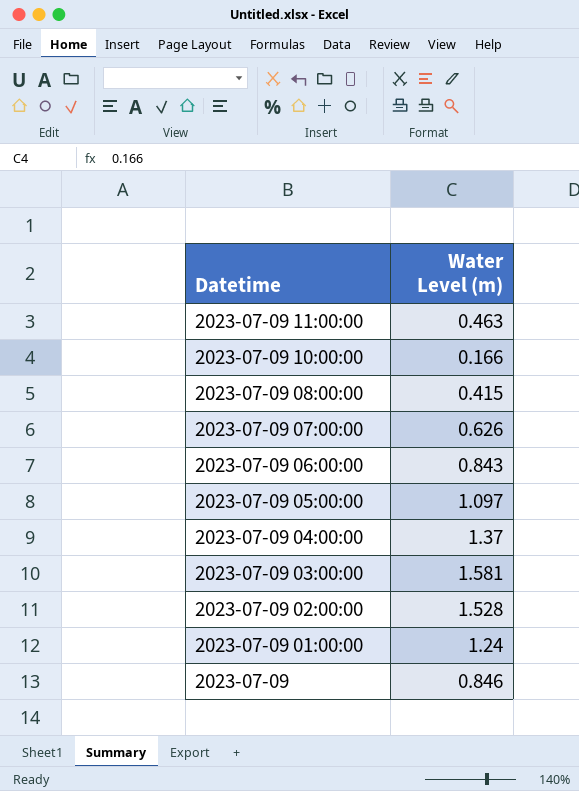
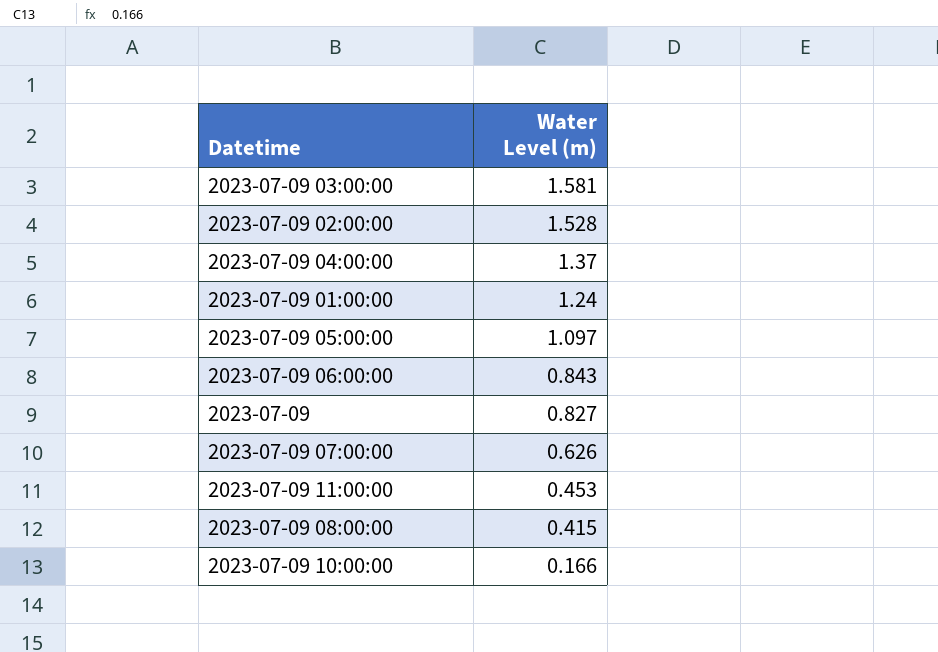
row order: Datetime descending -> Water Level (m) descending
2023-07-09 | Water Level (m): 0.846 -> 0.827
2023-07-09 11:00:00 | Water Level (m): 0.463 -> 0.453

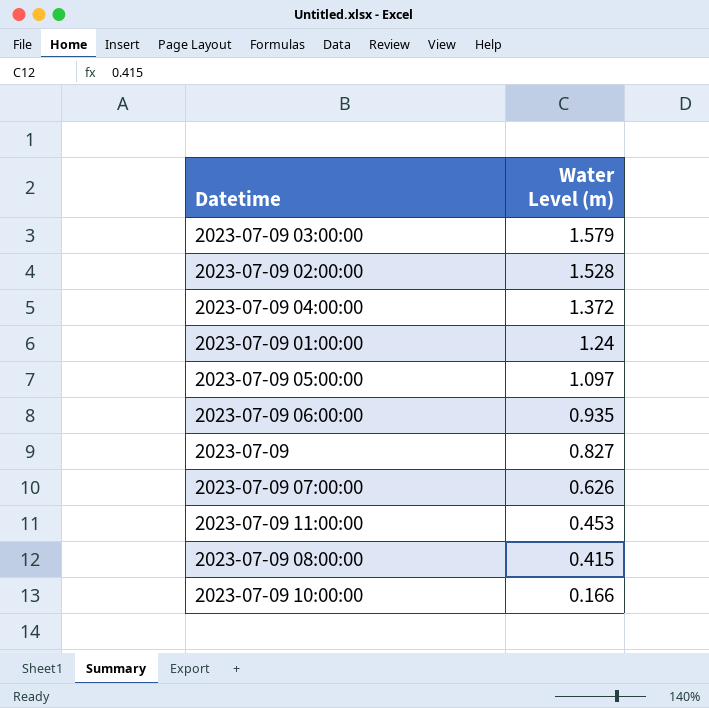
2023-07-09 03:00:00 | Water Level (m): 1.581 -> 1.579
2023-07-09 04:00:00 | Water Level (m): 1.37 -> 1.372
2023-07-09 06:00:00 | Water Level (m): 0.843 -> 0.935

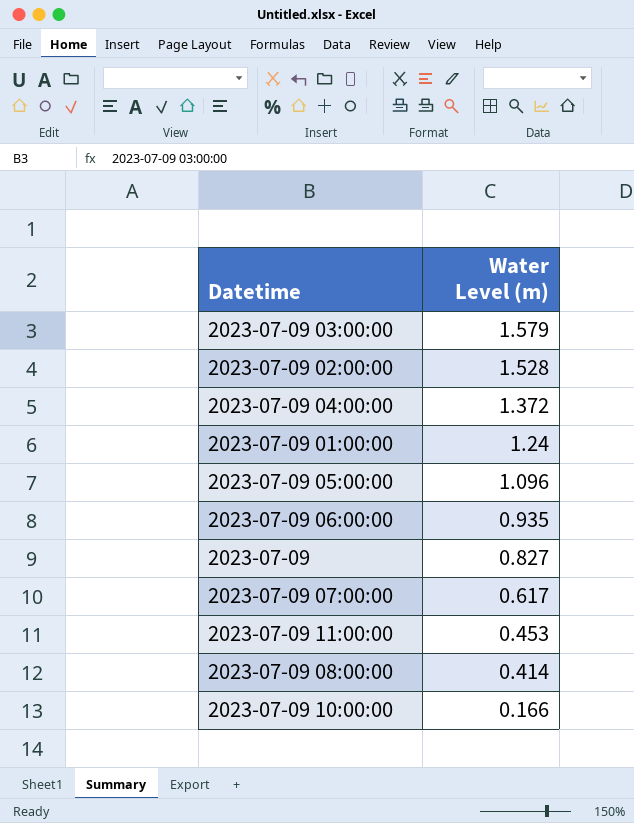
2023-07-09 05:00:00 | Water Level (m): 1.097 -> 1.096
2023-07-09 07:00:00 | Water Level (m): 0.626 -> 0.617
2023-07-09 08:00:00 | Water Level (m): 0.415 -> 0.414

